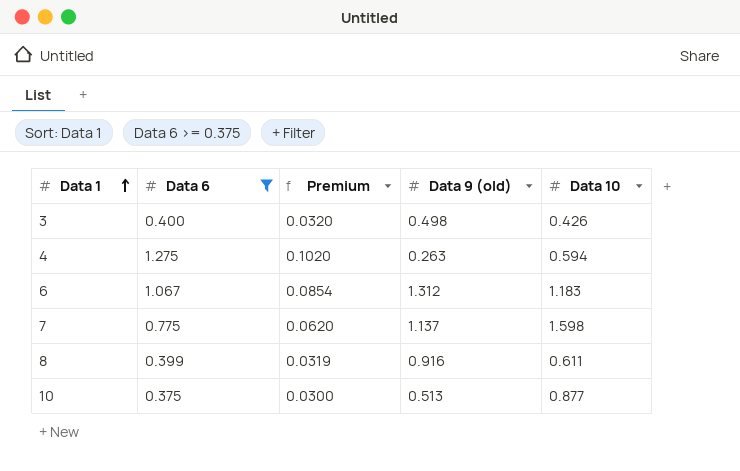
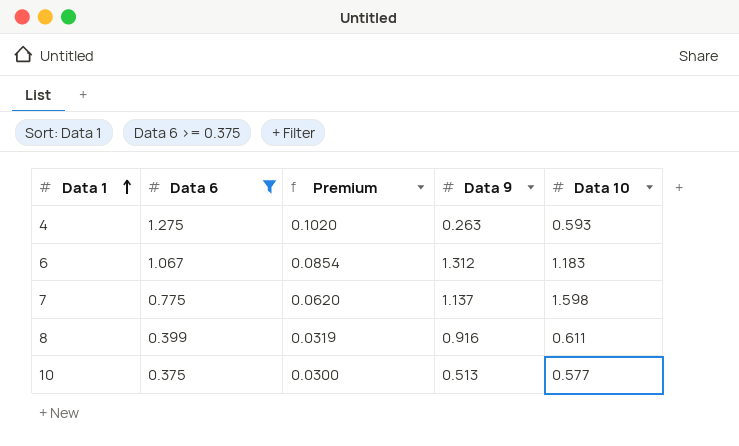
column name: Data 9 (old) -> Data 9
row 3: 0.400 | 0.0320 | 0.498 | 0.426 -> none
4 | Data 10: 0.594 -> 0.593
10 | Data 10: 0.877 -> 0.577

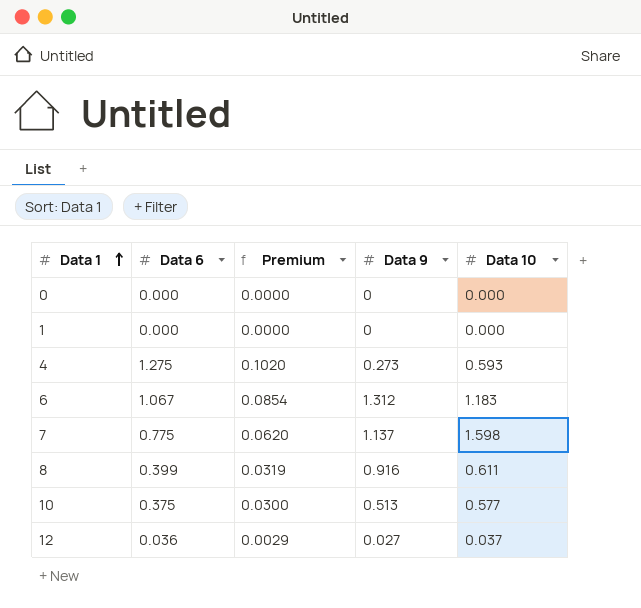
filter: Data 6 >= 0.375 -> none
4 | Data 9: 0.263 -> 0.273

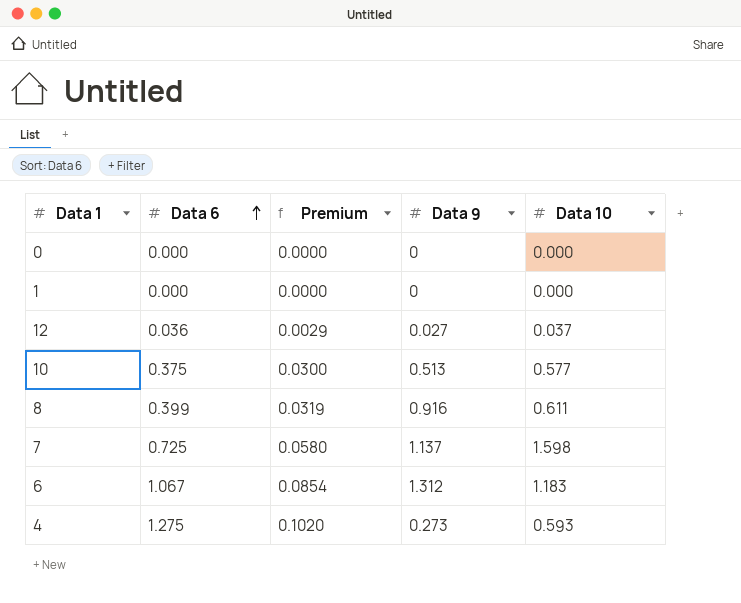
row order: Data 1 ascending -> Data 6 ascending
7 | Data 6: 0.775 -> 0.725
7 | Premium: 0.0620 -> 0.0580

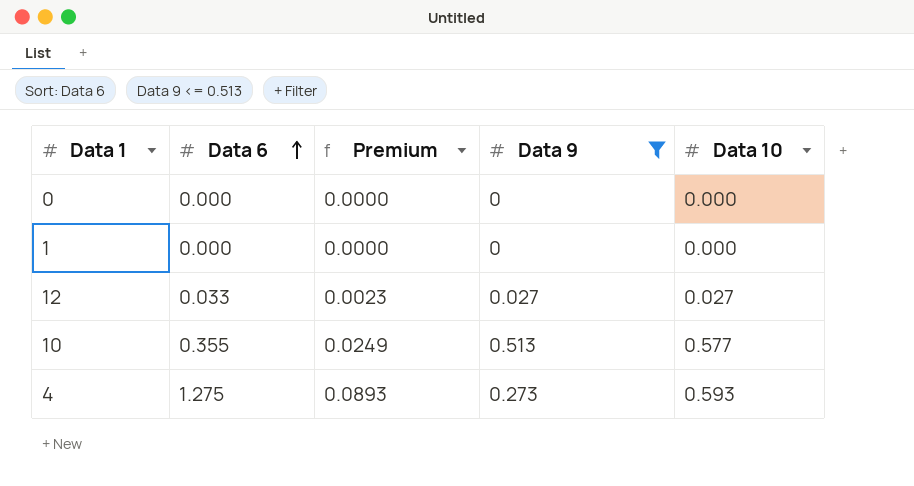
filter: none -> Data 9 <= 0.513
column Premium | formula: [Data 6] * 0.08 -> [Data 6] * 0.07
12 | Data 6: 0.036 -> 0.033
12 | Data 10: 0.037 -> 0.027
10 | Data 6: 0.375 -> 0.355

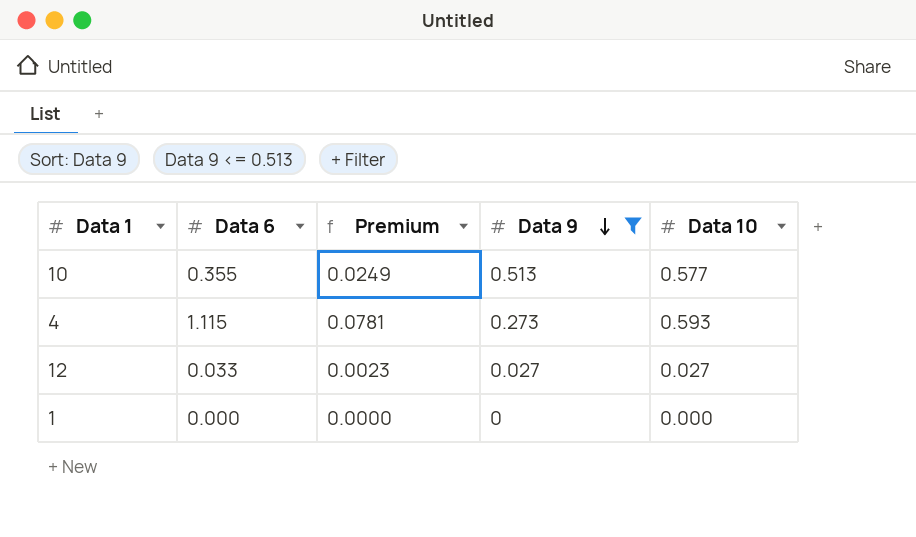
row order: Data 6 ascending -> Data 9 descending
row 0: 0.000 | 0.0000 | 0 | 0.000 -> none
4 | Data 6: 1.275 -> 1.115
4 | Premium: 0.0893 -> 0.0781

